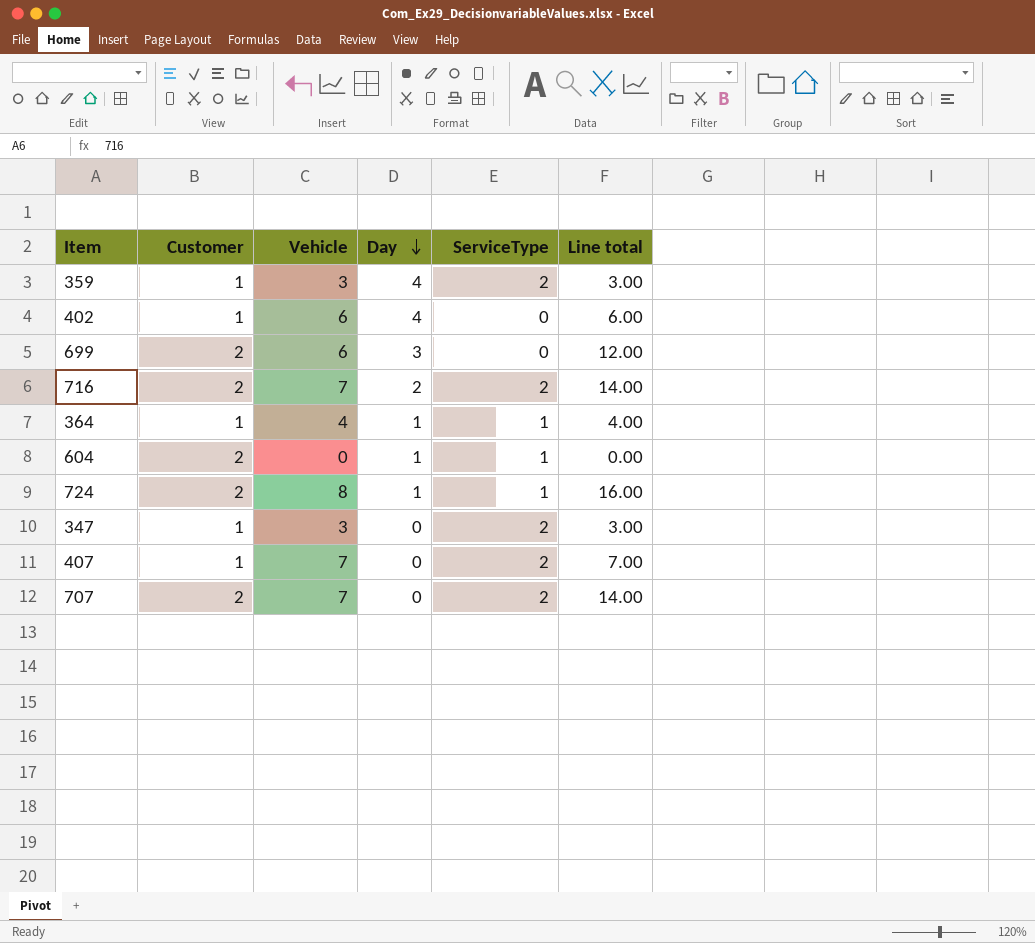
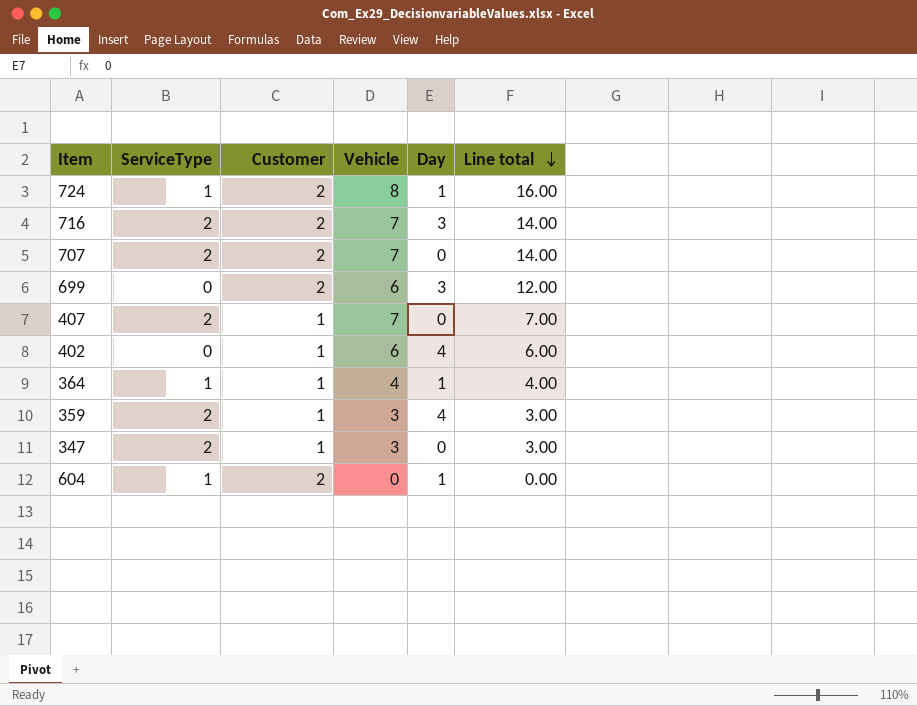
row order: Day descending -> Line total descending
column ServiceType | position: 5 -> 2
716 | Day: 2 -> 3

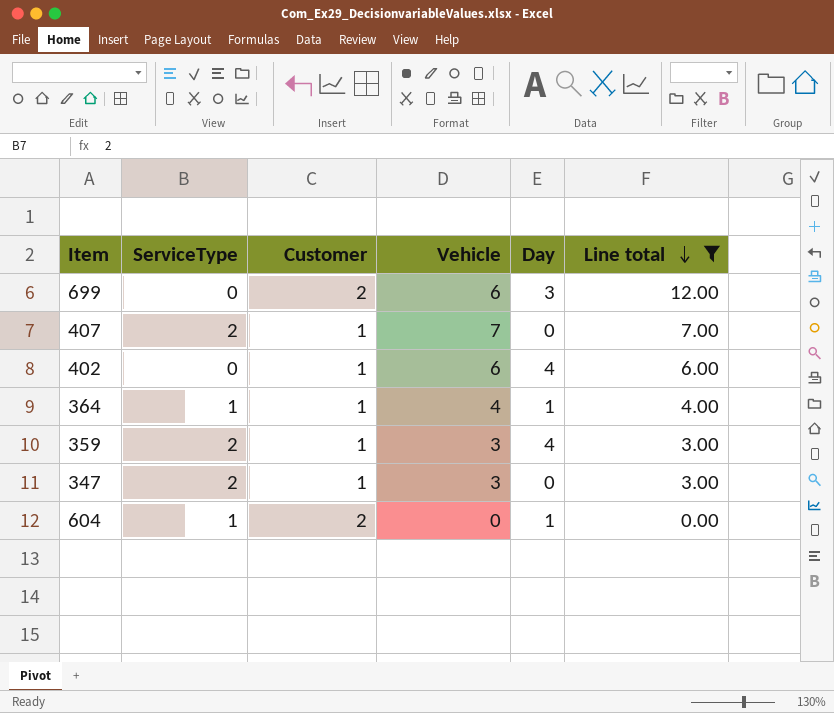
filter: none -> Line total <= 12.00

